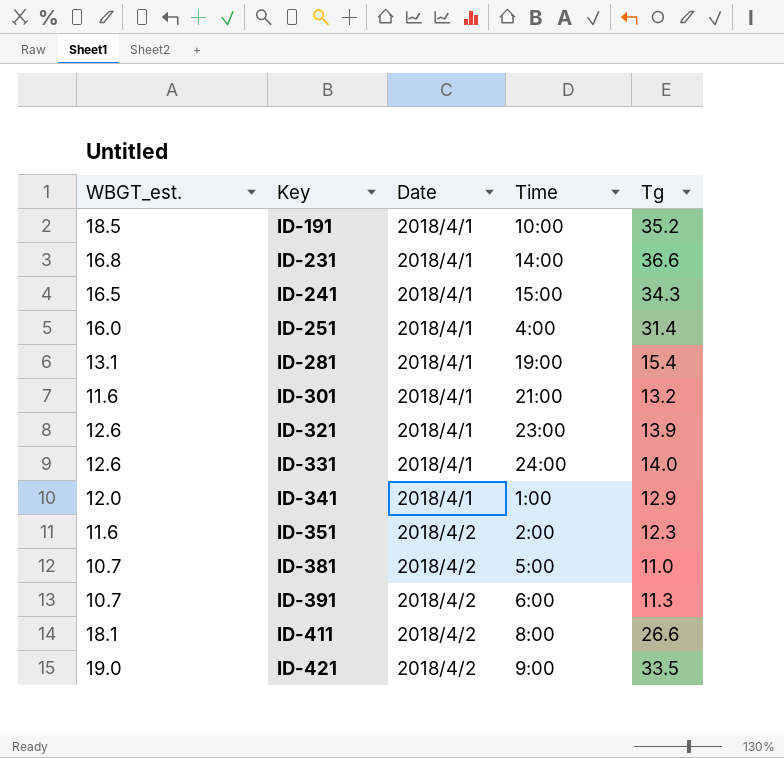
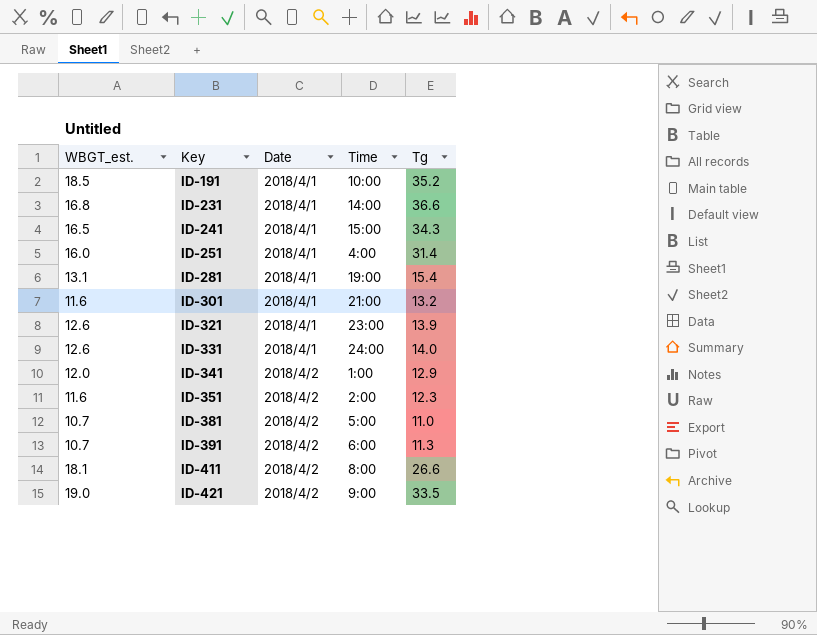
ID-341 | Date: 2018/4/1 -> 2018/4/2

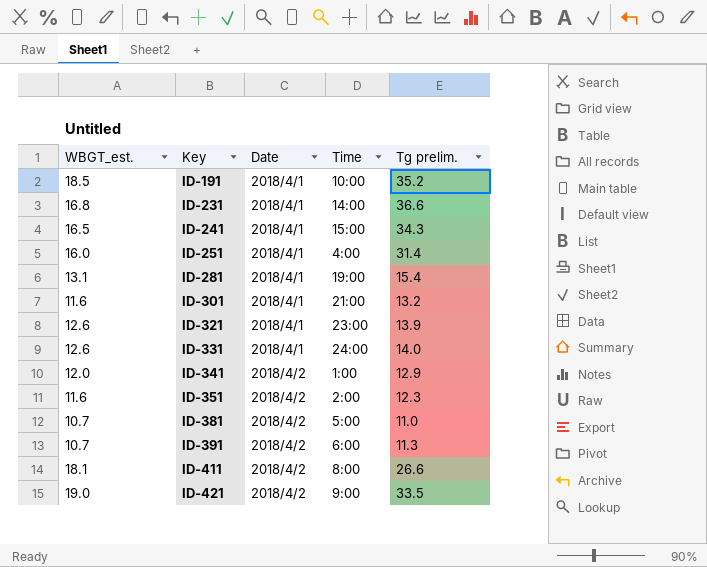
column name: Tg -> Tg prelim.

